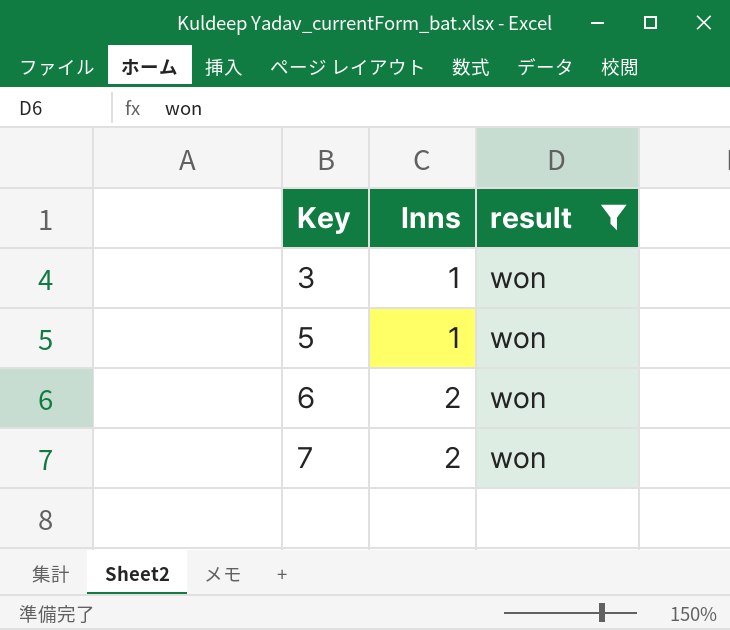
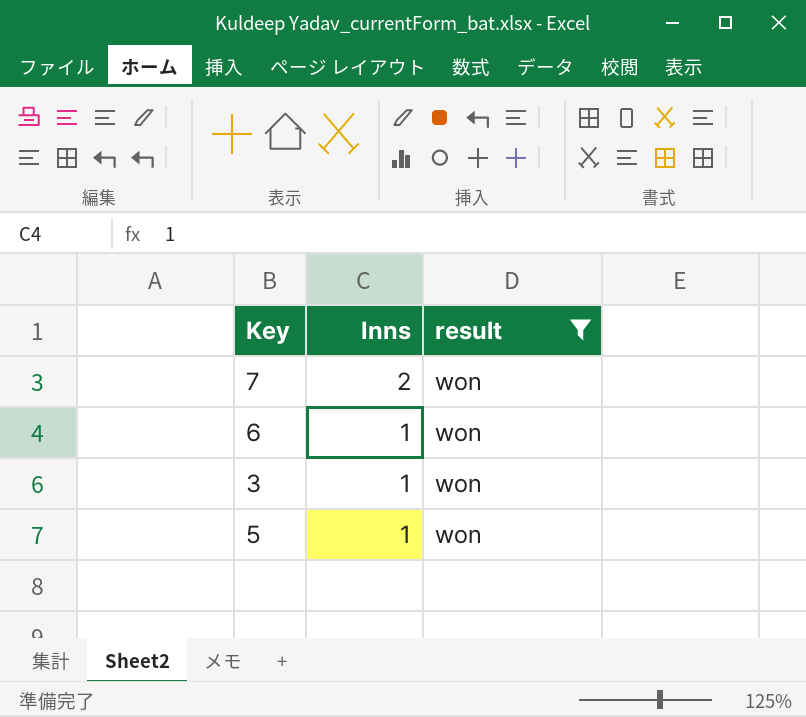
row order: Key ascending -> Inns descending
6 | Inns: 2 -> 1

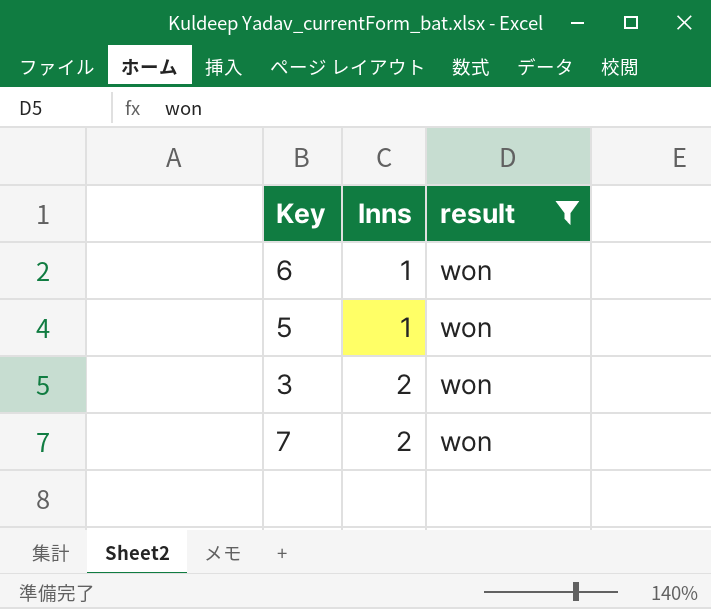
row order: Inns descending -> Inns ascending
3 | Inns: 1 -> 2

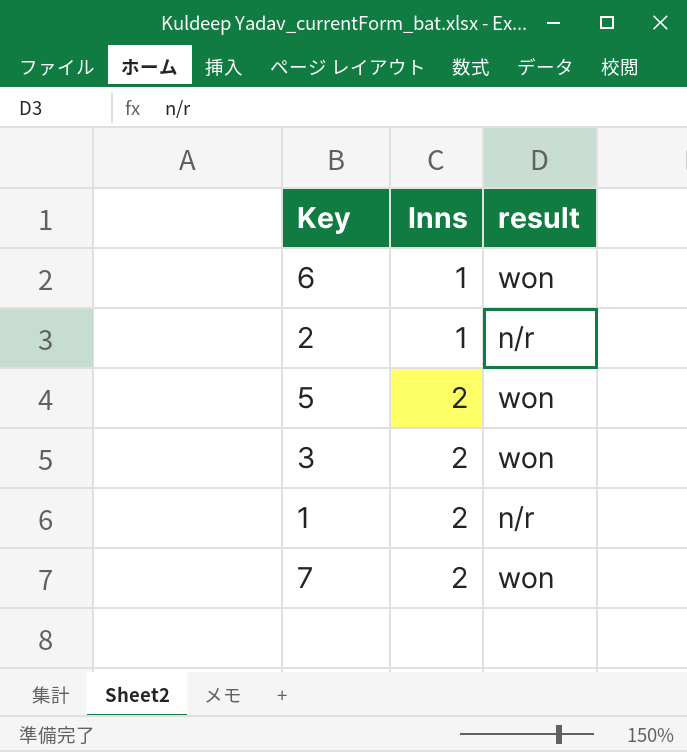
filter: result = won -> none
5 | Inns: 1 -> 2

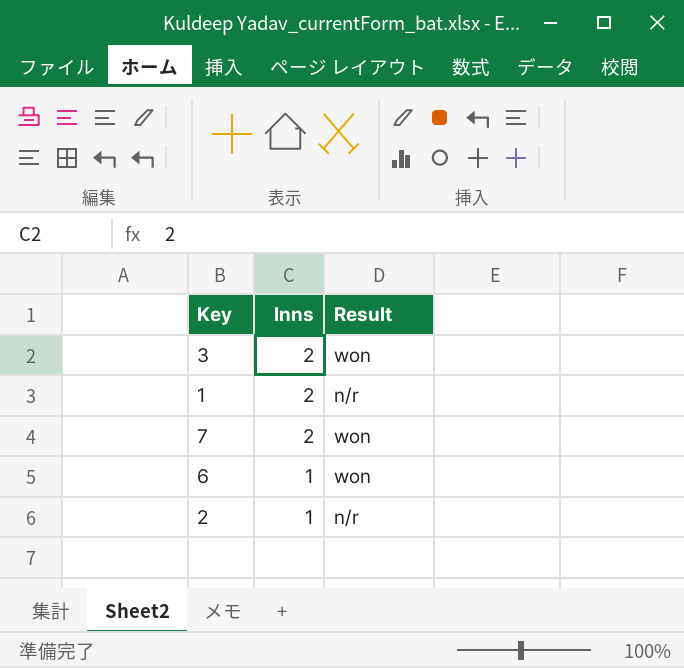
row order: Inns ascending -> Inns descending
column name: result -> Result
row 5: 2 | won -> none

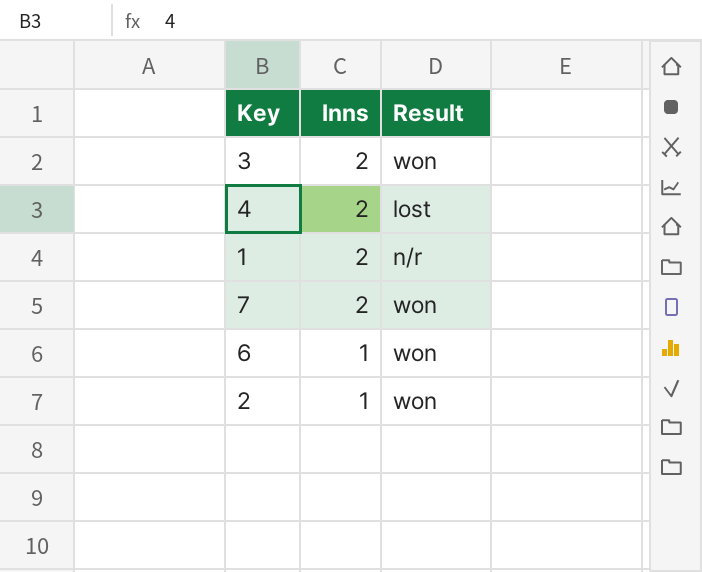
row 4: none -> 2 | lost
2 | Result: n/r -> won

